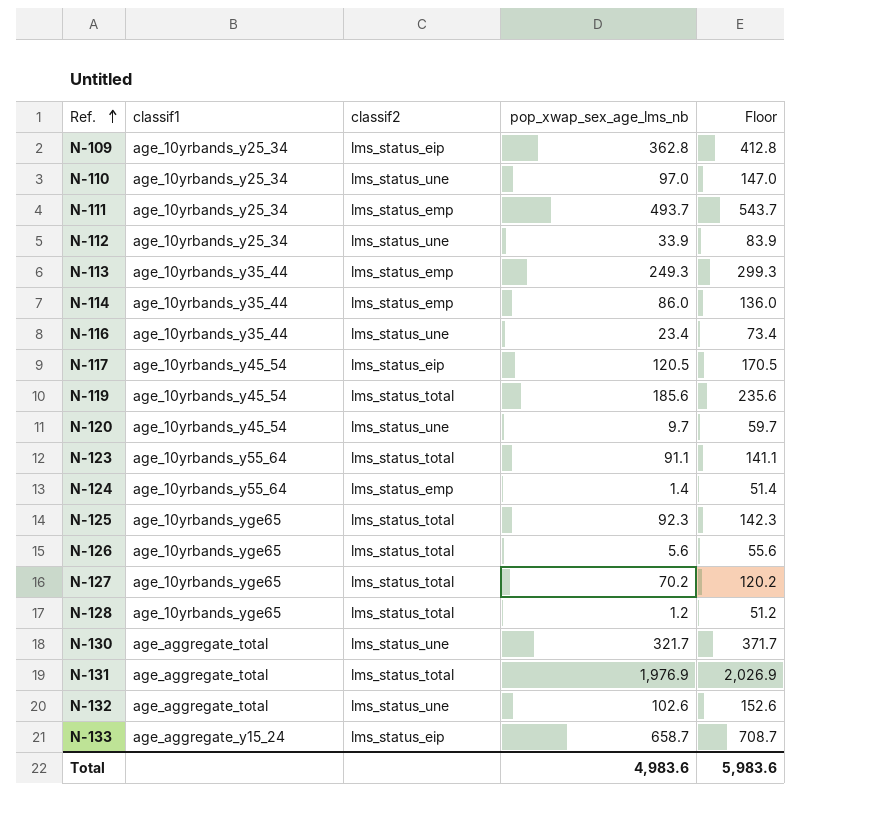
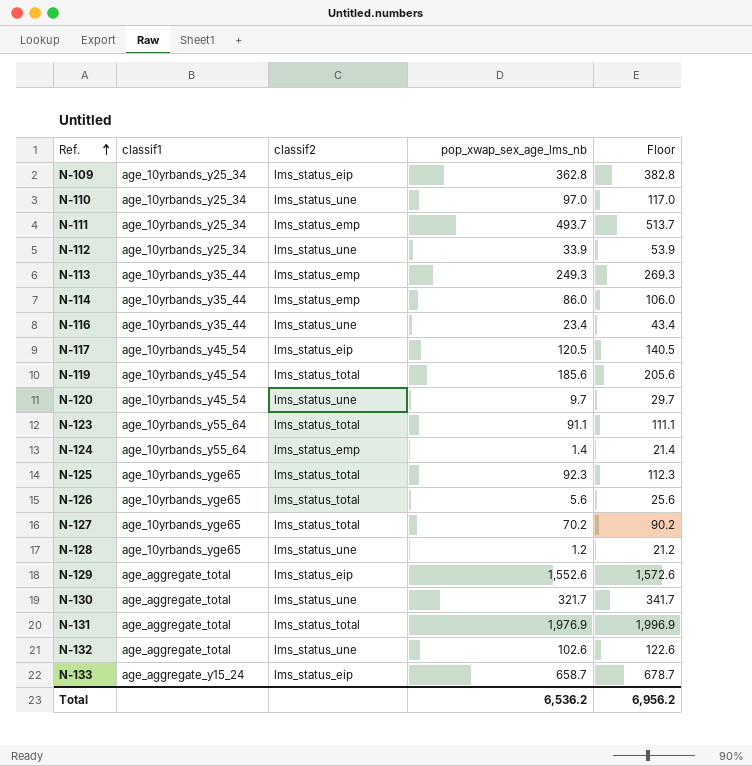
column Floor | formula: [pop_xwap_sex_age_lms_nb] + 50 -> [pop_xwap_sex_age_lms_nb] + 20
N-128 | classif2: lms_status_total -> lms_status_une
row N-129: none -> age_aggregate_total | lms_status_eip | 1,552.6 | 1,572.6
Total | pop_xwap_sex_age_lms_nb: 4,983.6 -> 6,536.2
Total | Floor: 5,983.6 -> 6,956.2

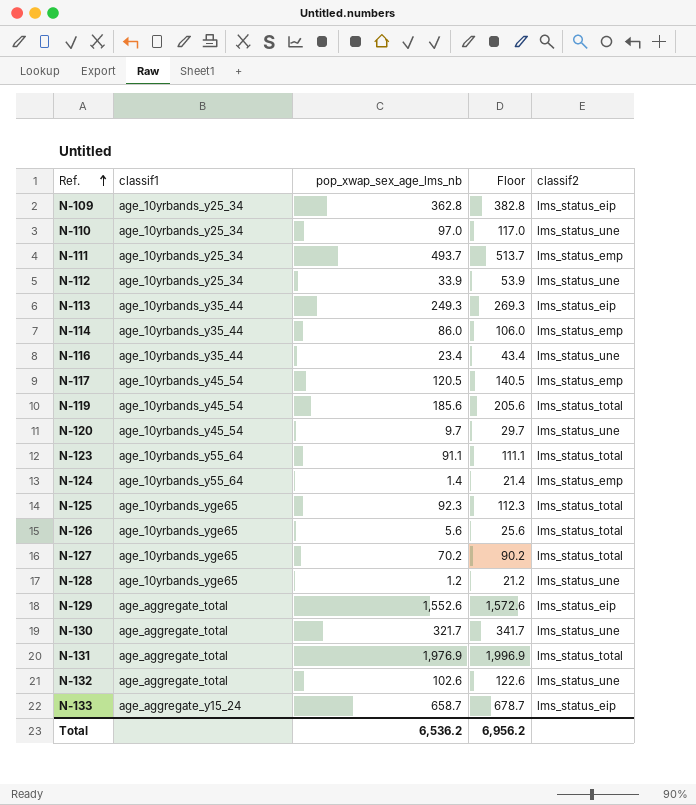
column classif2 | position: 3 -> 5
N-113 | classif2: lms_status_emp -> lms_status_eip
N-117 | classif2: lms_status_eip -> lms_status_emp

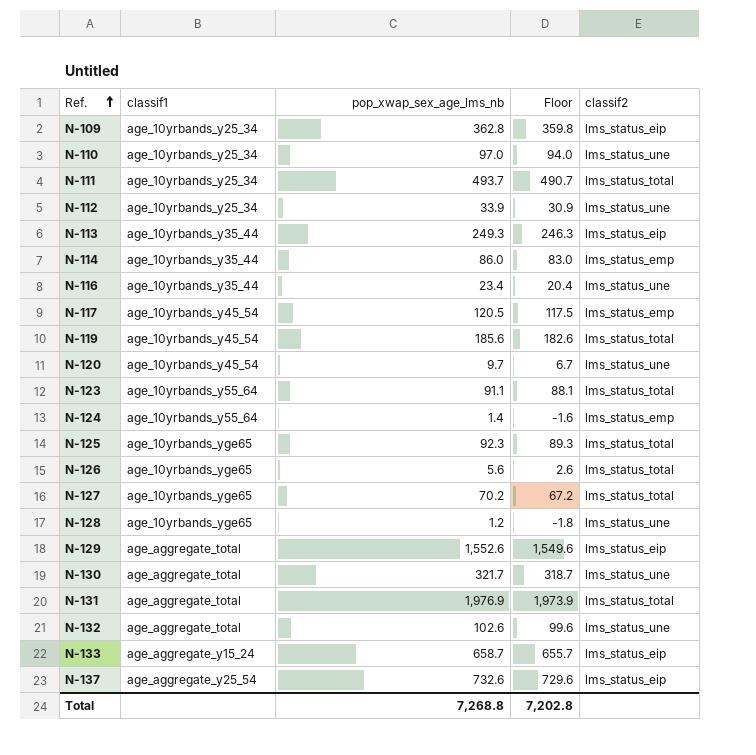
column Floor | formula: [pop_xwap_sex_age_lms_nb] + 20 -> [pop_xwap_sex_age_lms_nb] - 3
N-111 | classif2: lms_status_emp -> lms_status_total
row N-137: none -> age_aggregate_y25_54 | 732.6 | 729.6 | lms_status_eip
Total | pop_xwap_sex_age_lms_nb: 6,536.2 -> 7,268.8
Total | Floor: 6,956.2 -> 7,202.8

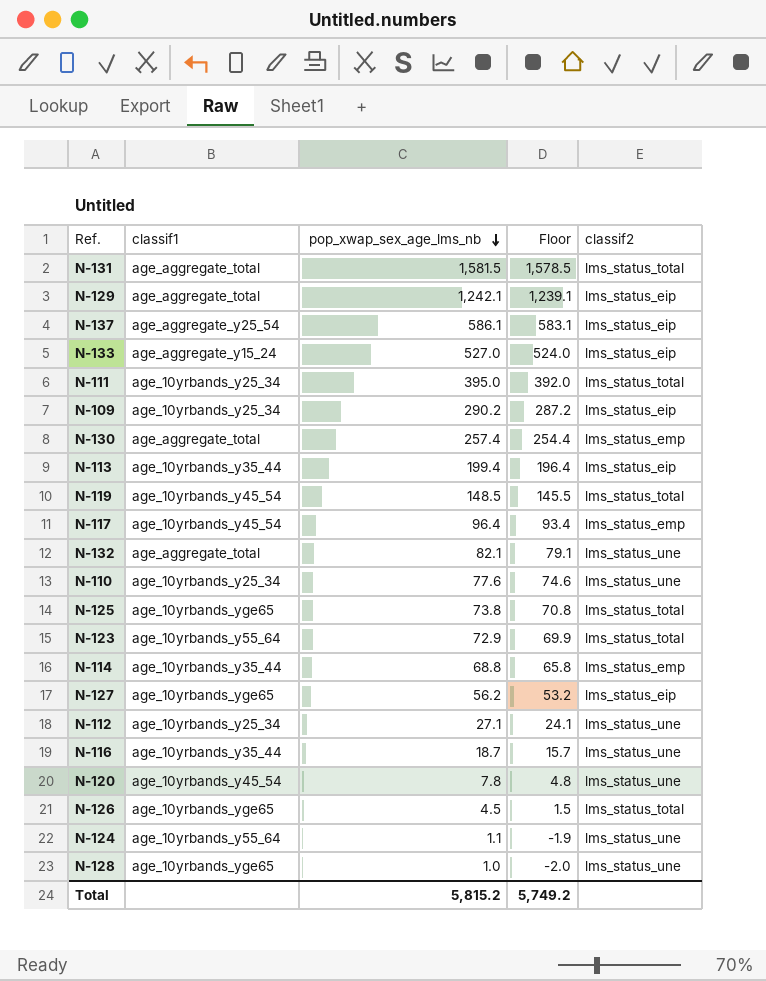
row order: Ref. ascending -> pop_xwap_sex_age_lms_nb descending
N-131 | pop_xwap_sex_age_lms_nb: 1,976.9 -> 1,581.5
N-131 | Floor: 1,973.9 -> 1,578.5
N-129 | pop_xwap_sex_age_lms_nb: 1,552.6 -> 1,242.1
N-129 | Floor: 1,549.6 -> 1,239.1
N-137 | pop_xwap_sex_age_lms_nb: 732.6 -> 586.1
N-137 | Floor: 729.6 -> 583.1
N-133 | pop_xwap_sex_age_lms_nb: 658.7 -> 527.0
N-133 | Floor: 655.7 -> 524.0
N-111 | pop_xwap_sex_age_lms_nb: 493.7 -> 395.0
N-111 | Floor: 490.7 -> 392.0
N-109 | pop_xwap_sex_age_lms_nb: 362.8 -> 290.2
N-109 | Floor: 359.8 -> 287.2
N-130 | pop_xwap_sex_age_lms_nb: 321.7 -> 257.4
N-130 | Floor: 318.7 -> 254.4
N-130 | classif2: lms_status_une -> lms_status_emp
N-113 | pop_xwap_sex_age_lms_nb: 249.3 -> 199.4
N-113 | Floor: 246.3 -> 196.4
N-119 | pop_xwap_sex_age_lms_nb: 185.6 -> 148.5
N-119 | Floor: 182.6 -> 145.5
N-117 | pop_xwap_sex_age_lms_nb: 120.5 -> 96.4
N-117 | Floor: 117.5 -> 93.4
N-132 | pop_xwap_sex_age_lms_nb: 102.6 -> 82.1
N-132 | Floor: 99.6 -> 79.1
N-110 | pop_xwap_sex_age_lms_nb: 97.0 -> 77.6
N-110 | Floor: 94.0 -> 74.6
N-125 | pop_xwap_sex_age_lms_nb: 92.3 -> 73.8
N-125 | Floor: 89.3 -> 70.8
N-123 | pop_xwap_sex_age_lms_nb: 91.1 -> 72.9
N-123 | Floor: 88.1 -> 69.9
N-114 | pop_xwap_sex_age_lms_nb: 86.0 -> 68.8
N-114 | Floor: 83.0 -> 65.8
N-127 | pop_xwap_sex_age_lms_nb: 70.2 -> 56.2
N-127 | Floor: 67.2 -> 53.2
N-127 | classif2: lms_status_total -> lms_status_eip
N-112 | pop_xwap_sex_age_lms_nb: 33.9 -> 27.1
N-112 | Floor: 30.9 -> 24.1
N-116 | pop_xwap_sex_age_lms_nb: 23.4 -> 18.7
N-116 | Floor: 20.4 -> 15.7
N-120 | pop_xwap_sex_age_lms_nb: 9.7 -> 7.8
N-120 | Floor: 6.7 -> 4.8
N-126 | pop_xwap_sex_age_lms_nb: 5.6 -> 4.5
N-126 | Floor: 2.6 -> 1.5
N-124 | pop_xwap_sex_age_lms_nb: 1.4 -> 1.1
N-124 | Floor: -1.6 -> -1.9
N-124 | classif2: lms_status_emp -> lms_status_une
N-128 | pop_xwap_sex_age_lms_nb: 1.2 -> 1.0
N-128 | Floor: -1.8 -> -2.0
Total | pop_xwap_sex_age_lms_nb: 7,268.8 -> 5,815.2
Total | Floor: 7,202.8 -> 5,749.2

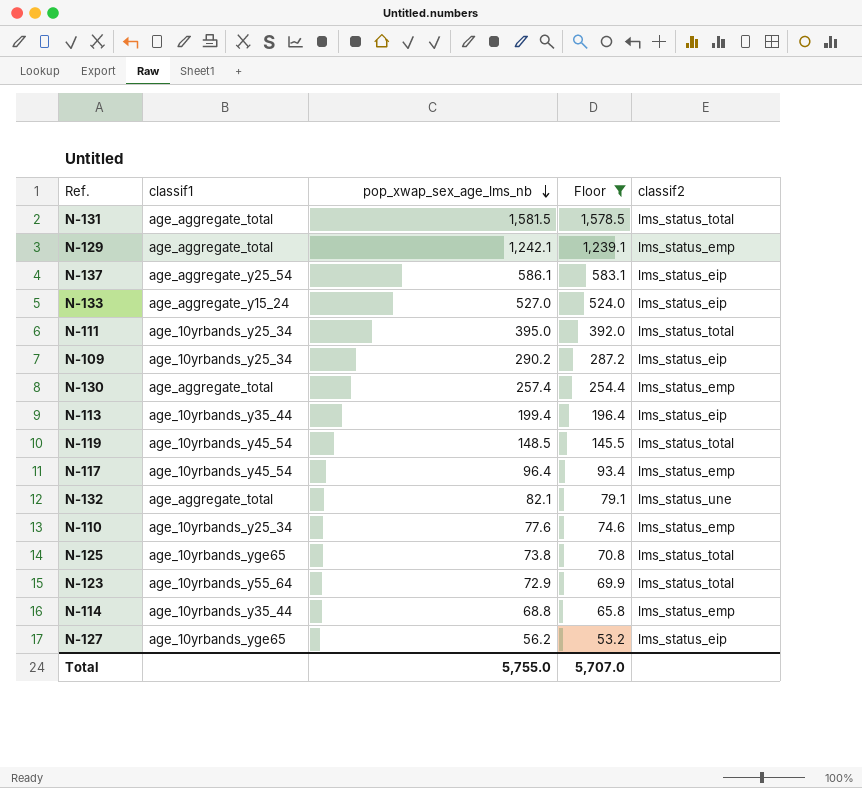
filter: none -> Floor >= 53.2
N-129 | classif2: lms_status_eip -> lms_status_emp
N-110 | classif2: lms_status_une -> lms_status_emp
Total | pop_xwap_sex_age_lms_nb: 5,815.2 -> 5,755.0
Total | Floor: 5,749.2 -> 5,707.0

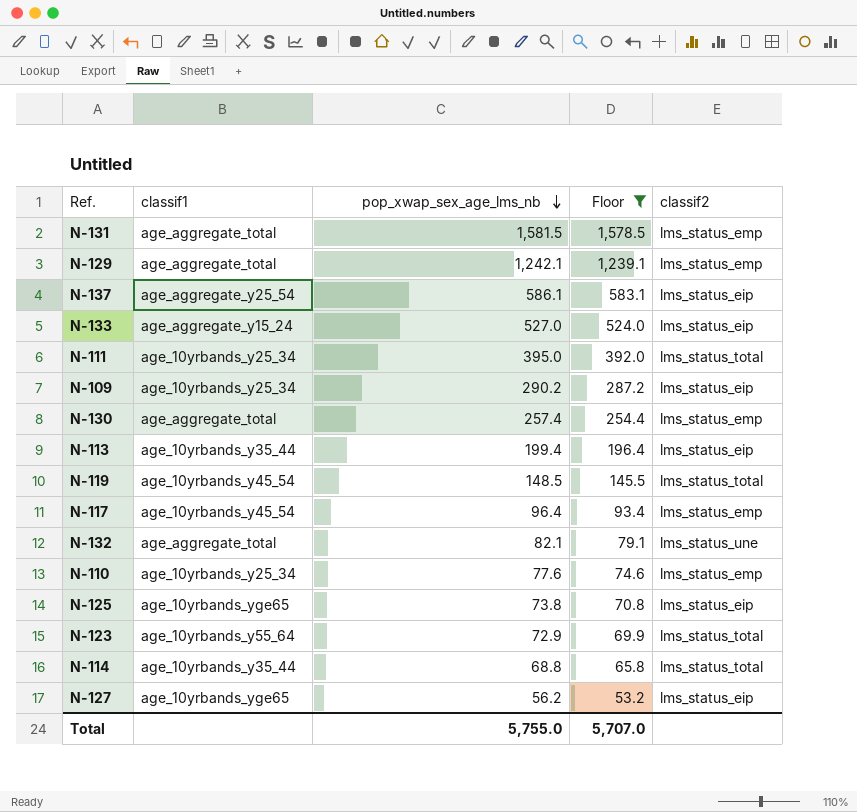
N-131 | classif2: lms_status_total -> lms_status_emp
N-125 | classif2: lms_status_total -> lms_status_eip
N-114 | classif2: lms_status_emp -> lms_status_total

